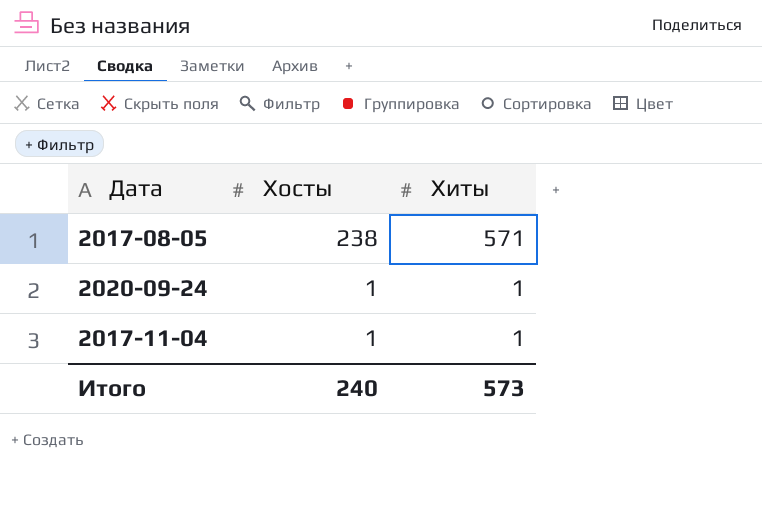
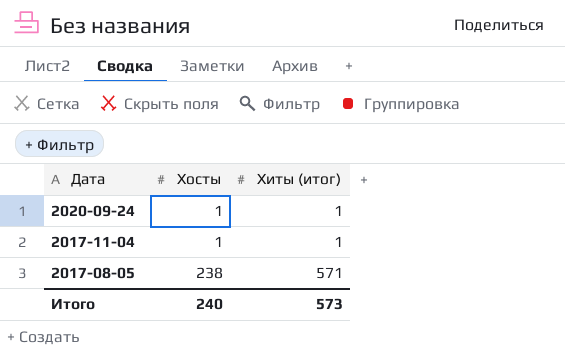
row order: Хосты descending -> Дата descending
column name: Хиты -> Хиты (итог)

